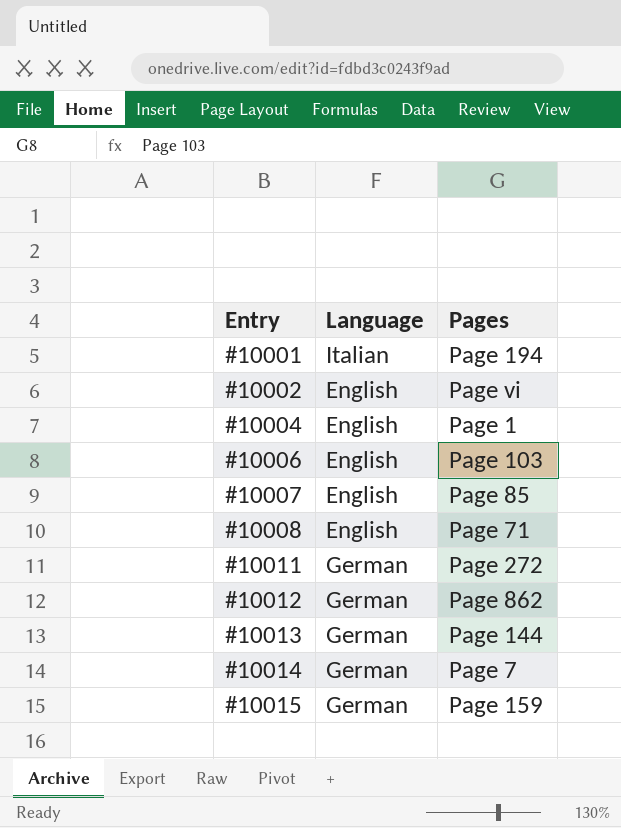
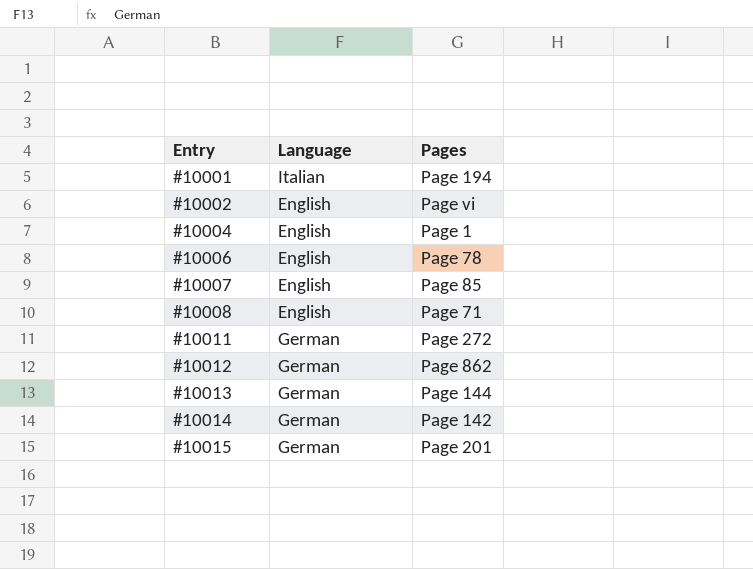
#10006 | Pages: Page 103 -> Page 78
#10014 | Pages: Page 7 -> Page 142
#10015 | Pages: Page 159 -> Page 201

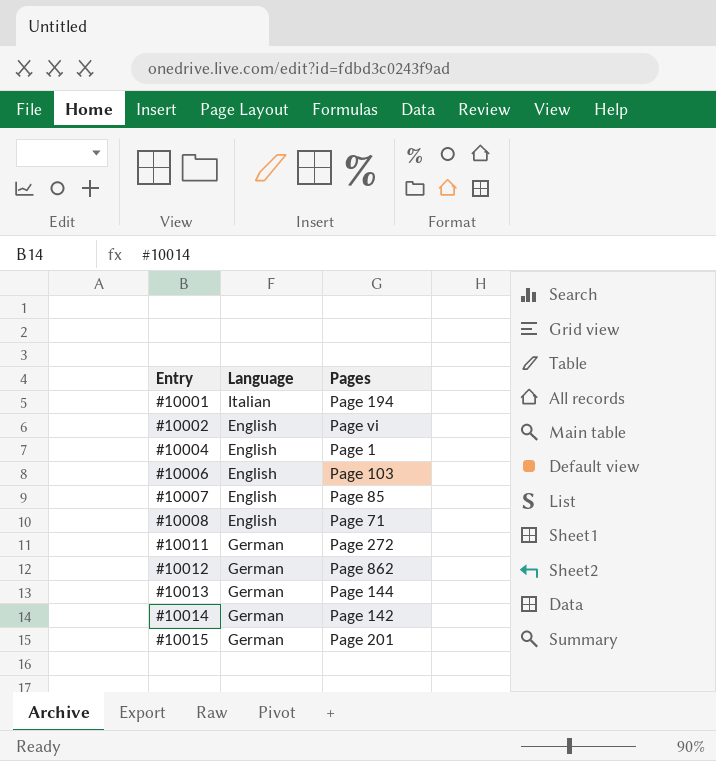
#10006 | Pages: Page 78 -> Page 103

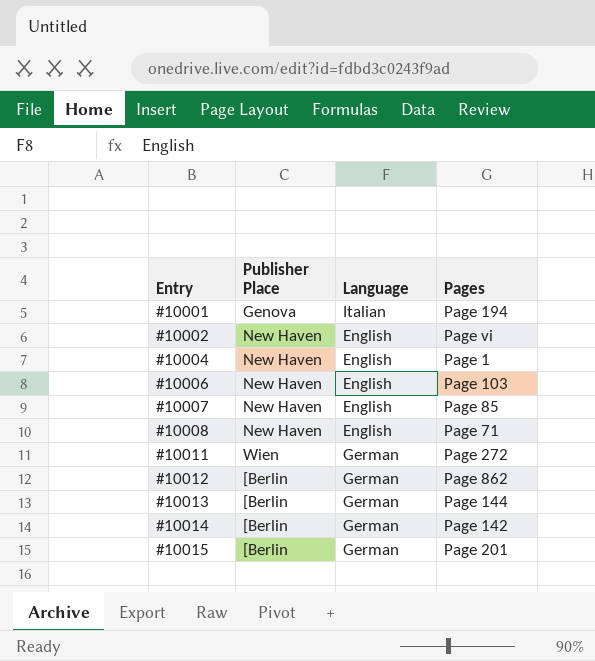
column Publisher Place | position: none -> 2

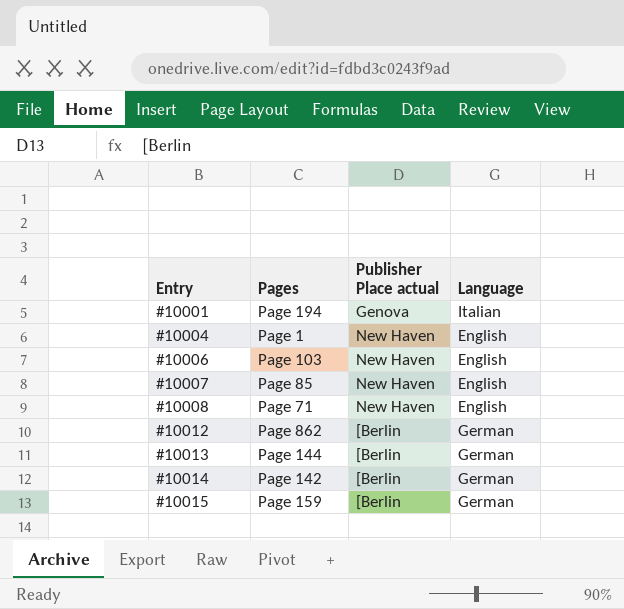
column Pages | position: 4 -> 2
column name: Publisher Place -> Publisher Place actual
row #10002: New Haven | English | Page vi -> none
row #10011: Wien | German | Page 272 -> none
#10015 | Pages: Page 201 -> Page 159

